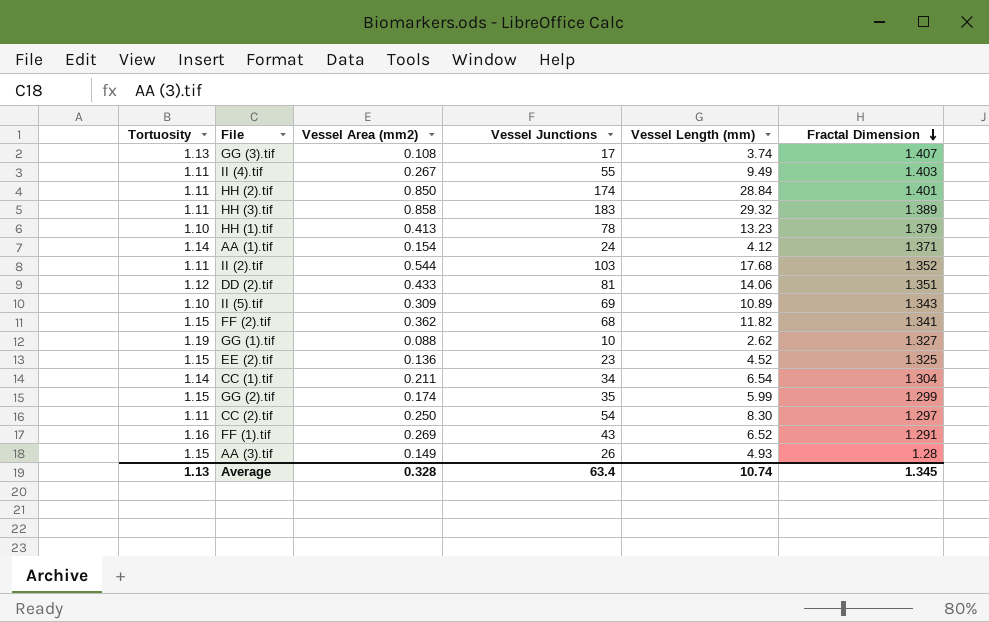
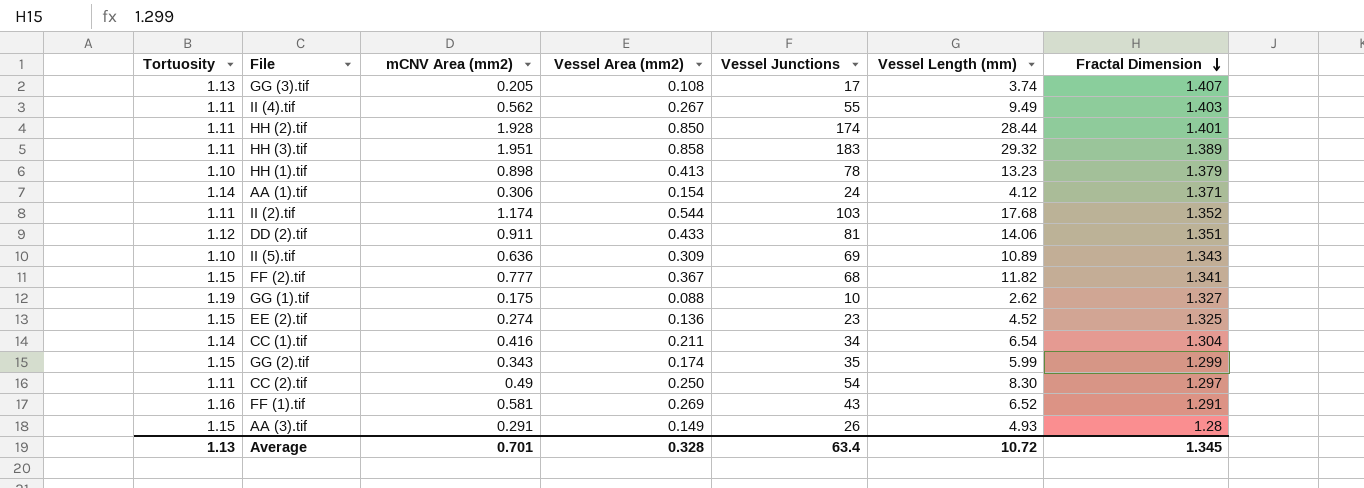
column mCNV Area (mm2) | position: none -> 3
HH (2).tif | Vessel Length (mm): 28.84 -> 28.44
FF (2).tif | Vessel Area (mm2): 0.362 -> 0.367
Average | Vessel Length (mm): 10.74 -> 10.72

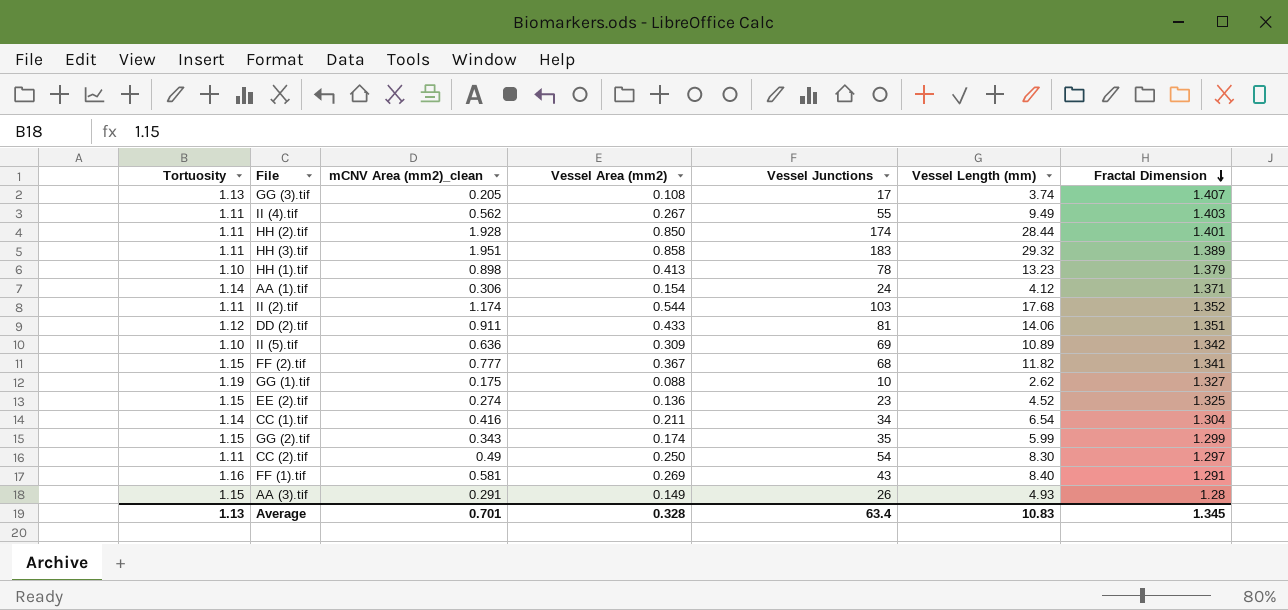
column name: mCNV Area (mm2) -> mCNV Area (mm2)_clean
II (5).tif | Fractal Dimension: 1.343 -> 1.342
FF (1).tif | Vessel Length (mm): 6.52 -> 8.40
Average | Vessel Length (mm): 10.72 -> 10.83

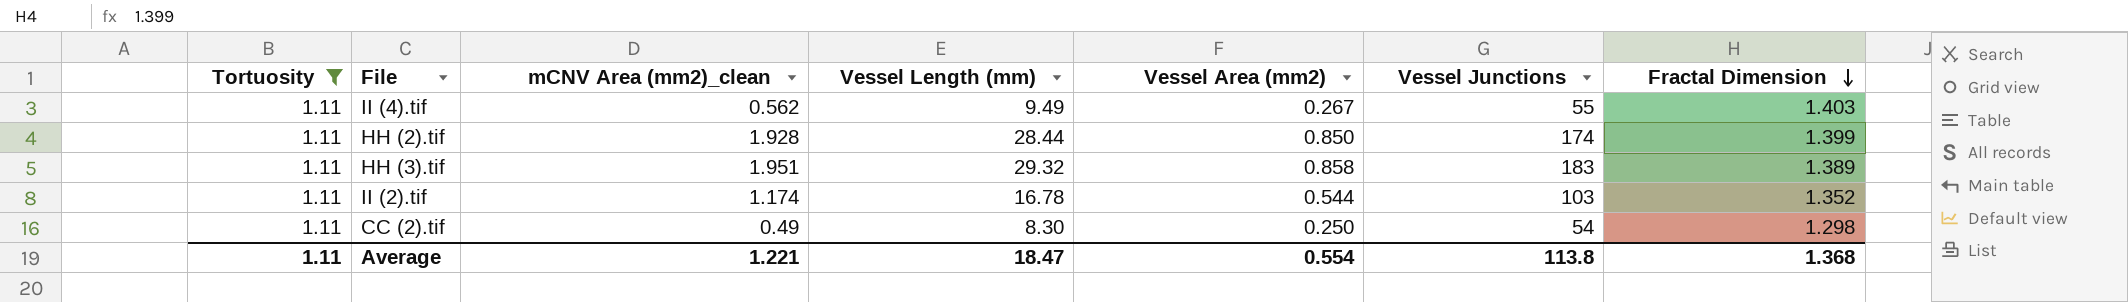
filter: none -> Tortuosity = 1.11
column Vessel Length (mm) | position: 6 -> 4
HH (2).tif | Fractal Dimension: 1.401 -> 1.399
II (2).tif | Vessel Length (mm): 17.68 -> 16.78
CC (2).tif | Fractal Dimension: 1.297 -> 1.298
Average | Tortuosity: 1.13 -> 1.11
Average | mCNV Area (mm2)_clean: 0.701 -> 1.221
Average | Vessel Length (mm): 10.83 -> 18.47
Average | Vessel Area (mm2): 0.328 -> 0.554
Average | Vessel Junctions: 63.4 -> 113.8
Average | Fractal Dimension: 1.345 -> 1.368

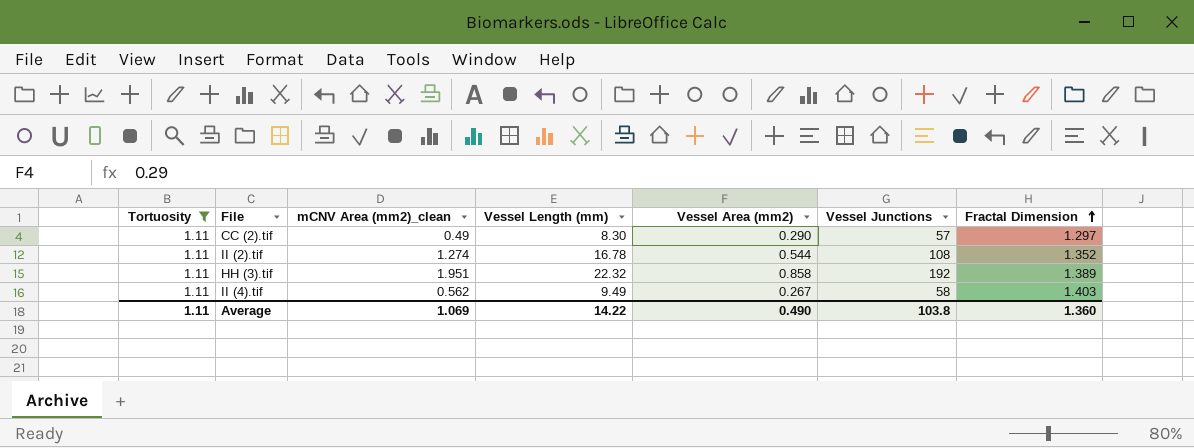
row order: Fractal Dimension descending -> Fractal Dimension ascending
row HH (2).tif: 1.11 | 1.928 | 28.44 | 0.850 | 174 | 1.399 -> none
CC (2).tif | Vessel Area (mm2): 0.250 -> 0.290
CC (2).tif | Vessel Junctions: 54 -> 57
CC (2).tif | Fractal Dimension: 1.298 -> 1.297
II (2).tif | mCNV Area (mm2)_clean: 1.174 -> 1.274
II (2).tif | Vessel Junctions: 103 -> 108
HH (3).tif | Vessel Length (mm): 29.32 -> 22.32
HH (3).tif | Vessel Junctions: 183 -> 192
II (4).tif | Vessel Junctions: 55 -> 58
Average | mCNV Area (mm2)_clean: 1.221 -> 1.069
Average | Vessel Length (mm): 18.47 -> 14.22
Average | Vessel Area (mm2): 0.554 -> 0.490
Average | Vessel Junctions: 113.8 -> 103.8
Average | Fractal Dimension: 1.368 -> 1.360

